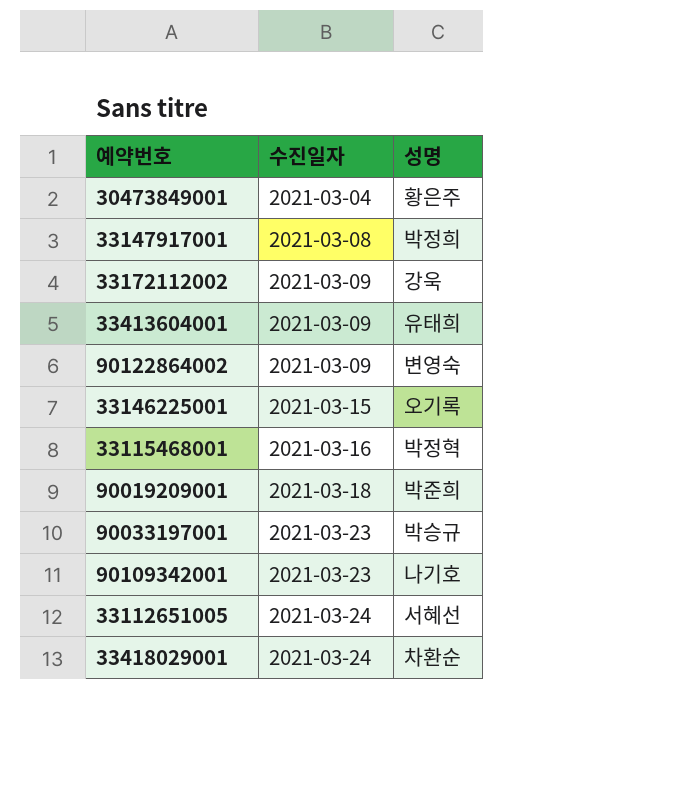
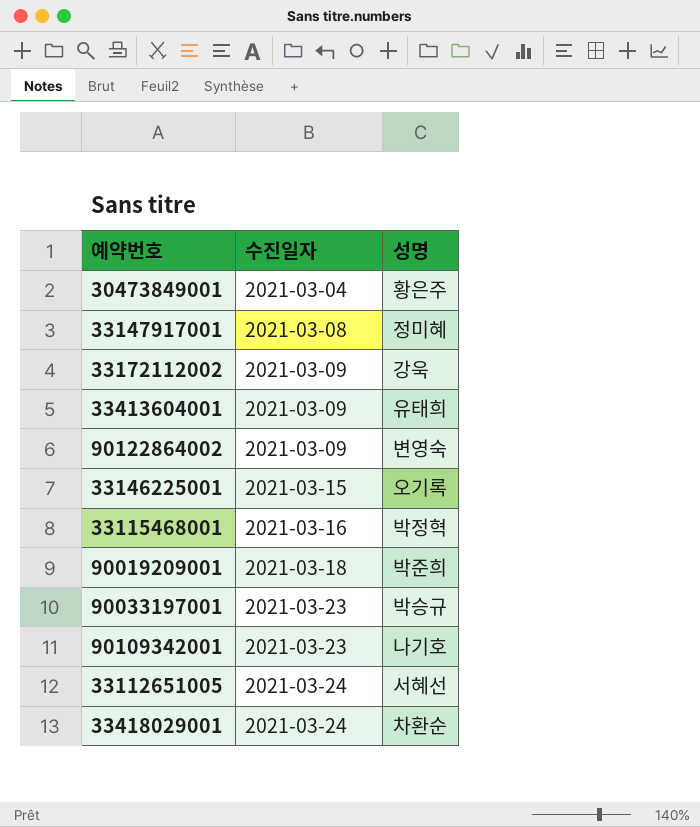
33147917001 | 성명: 박정희 -> 정미혜

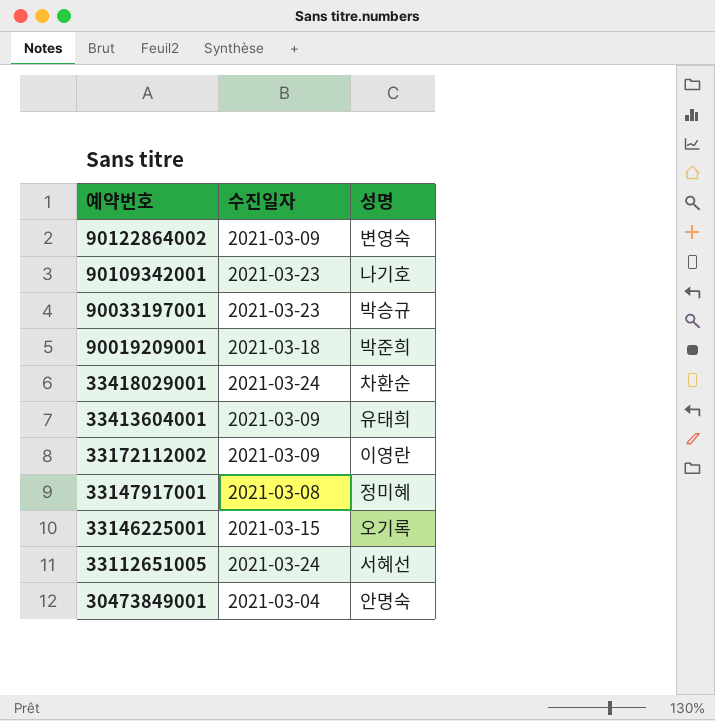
row order: 수진일자 ascending -> 예약번호 descending
row 33115468001: 2021-03-16 | 박정혁 -> none
33172112002 | 성명: 강욱 -> 이영란
30473849001 | 성명: 황은주 -> 안명숙

